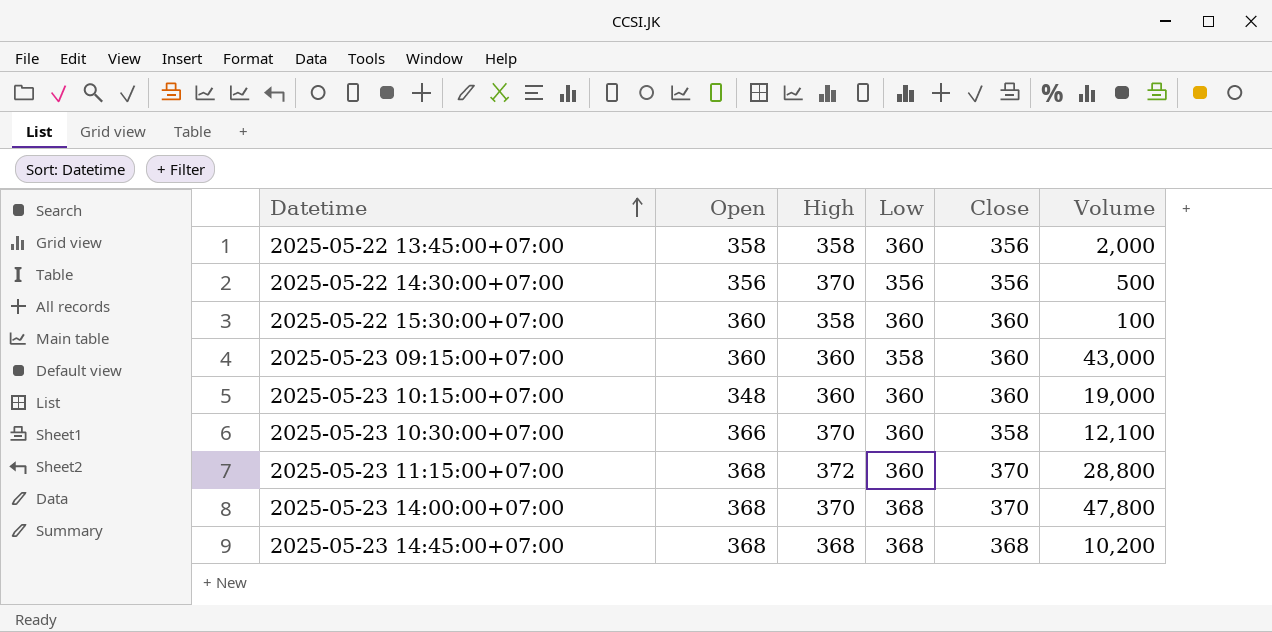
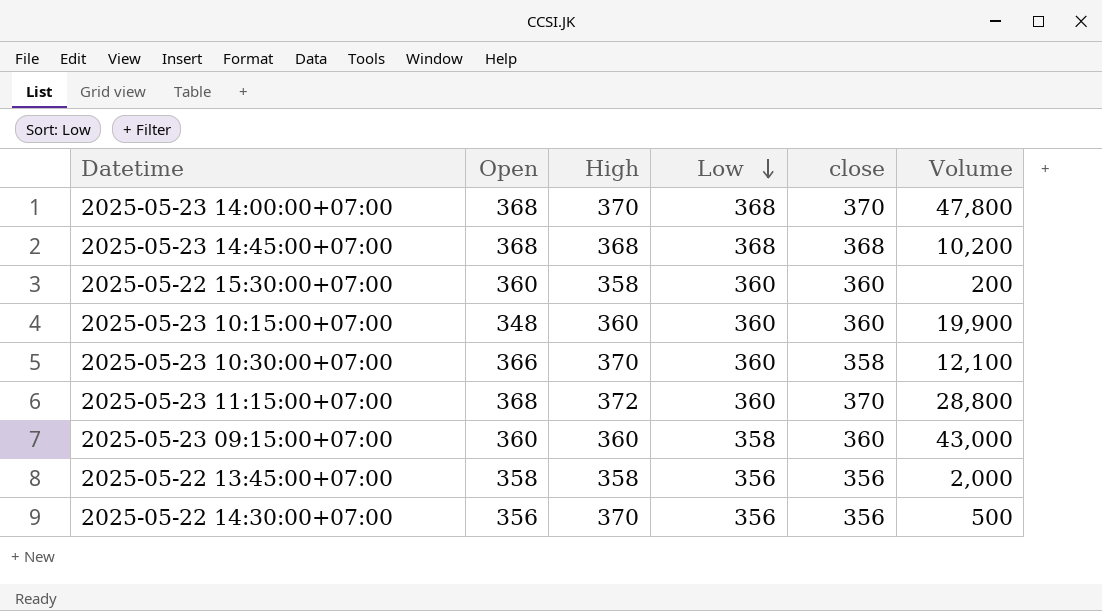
row order: Datetime ascending -> Low descending
column name: Close -> close
2025-05-22 15:30:00+07:00 | Volume: 100 -> 200
2025-05-23 10:15:00+07:00 | Volume: 19,000 -> 19,900
2025-05-22 13:45:00+07:00 | Low: 360 -> 356

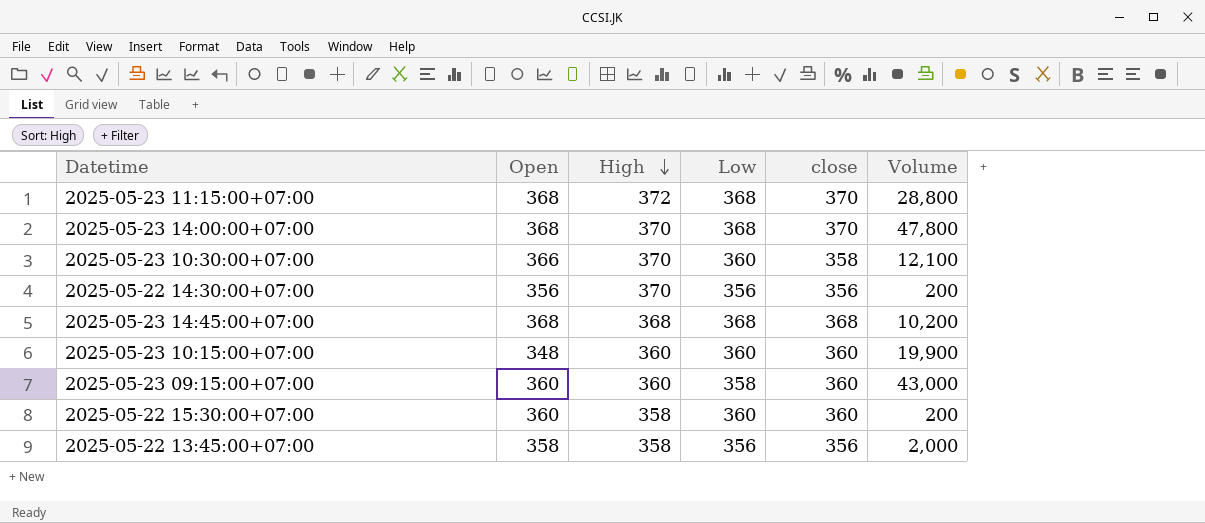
row order: Low descending -> High descending
2025-05-23 11:15:00+07:00 | Low: 360 -> 368
2025-05-22 14:30:00+07:00 | Volume: 500 -> 200

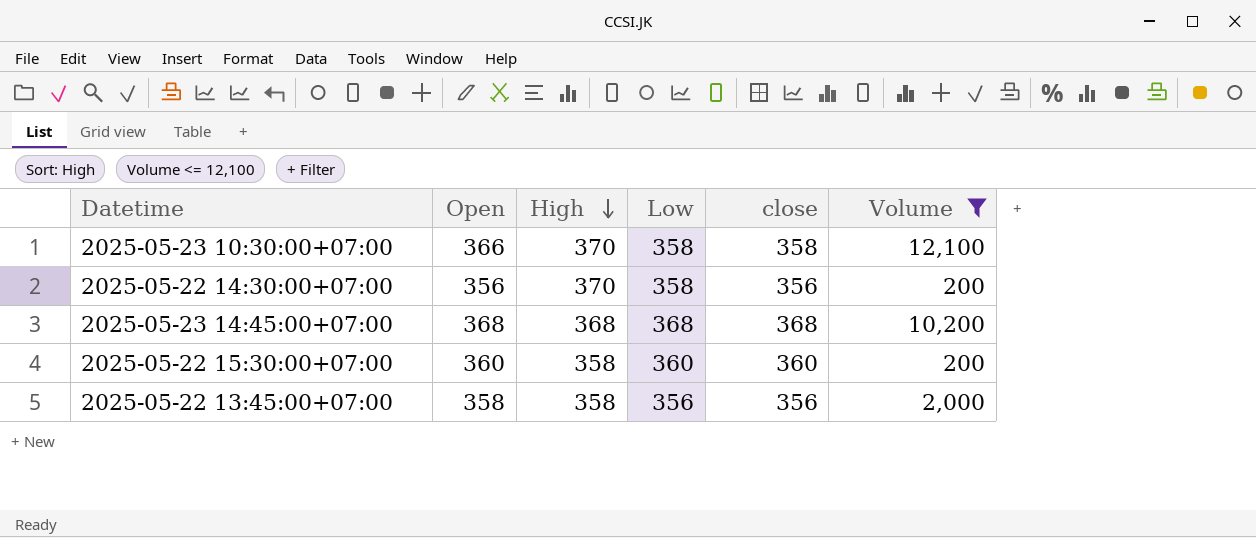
filter: none -> Volume <= 12,100
2025-05-23 10:30:00+07:00 | Low: 360 -> 358
2025-05-22 14:30:00+07:00 | Low: 356 -> 358

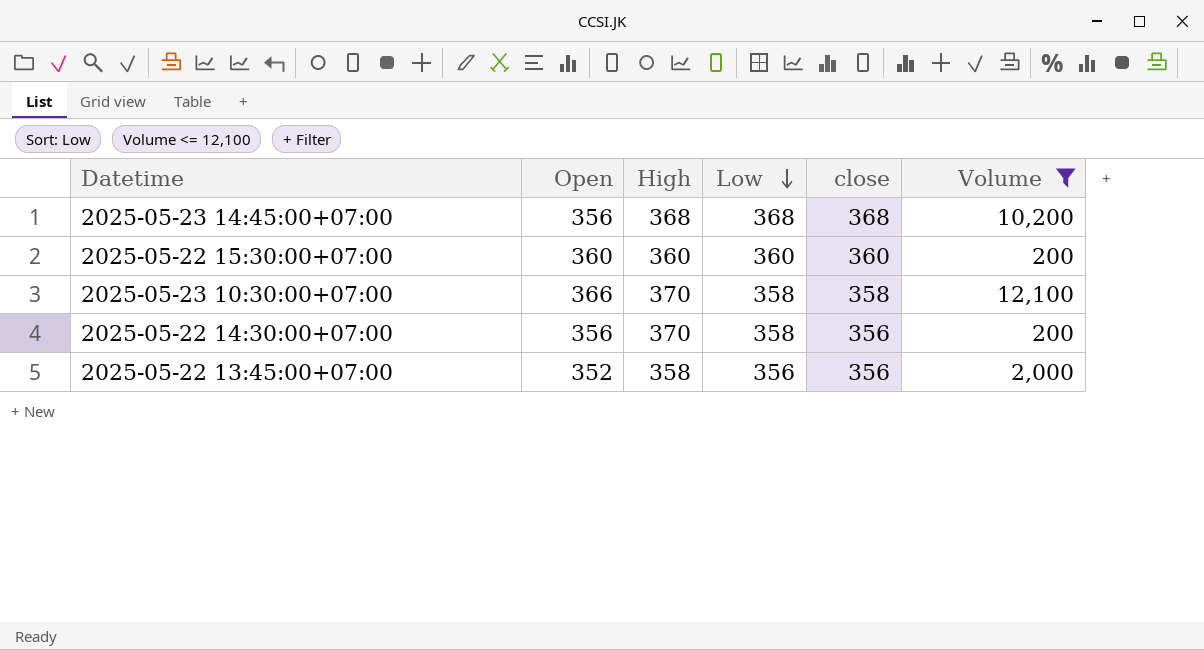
row order: High descending -> Low descending
2025-05-23 14:45:00+07:00 | Open: 368 -> 356
2025-05-22 15:30:00+07:00 | High: 358 -> 360
2025-05-22 13:45:00+07:00 | Open: 358 -> 352

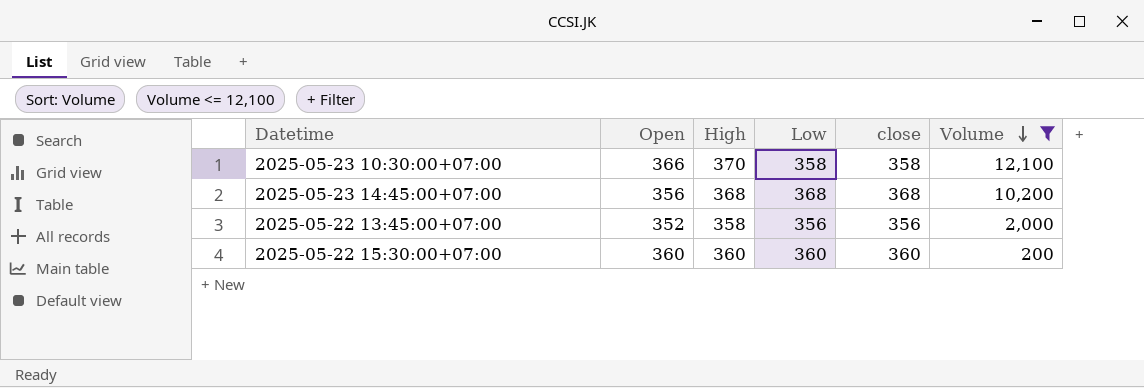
row order: Low descending -> Volume descending
row 2025-05-22 14:30:00+07:00: 356 | 370 | 358 | 356 | 200 -> none

